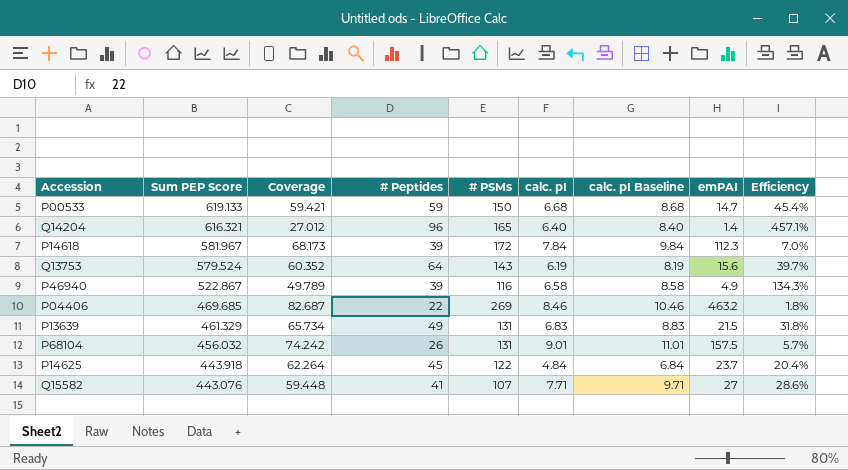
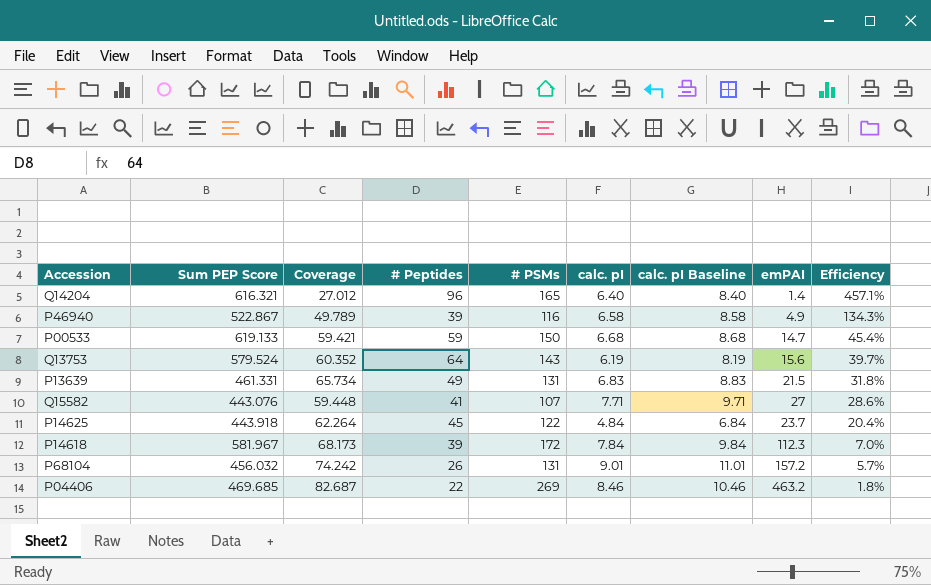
row order: Sum PEP Score descending -> Efficiency descending
P13639 | Sum PEP Score: 461.329 -> 461.331
P68104 | emPAI: 157.5 -> 157.2

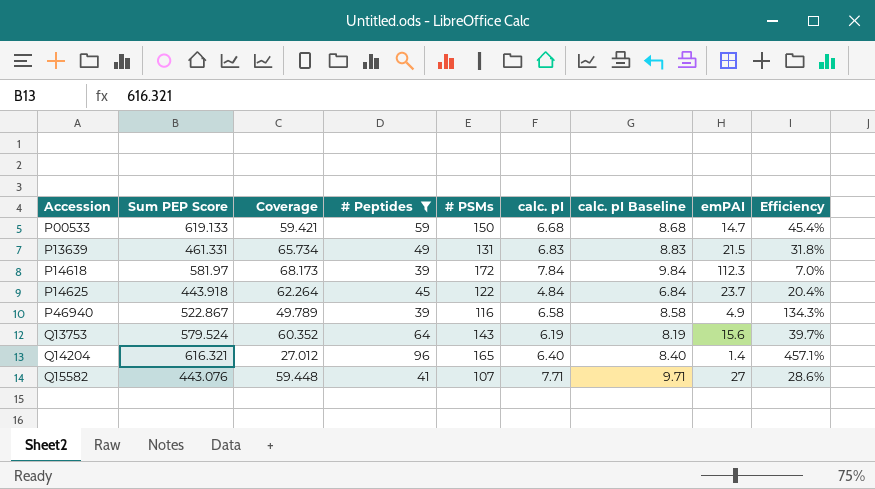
filter: none -> # Peptides >= 39
row order: Efficiency descending -> Accession ascending
P14618 | Sum PEP Score: 581.967 -> 581.97

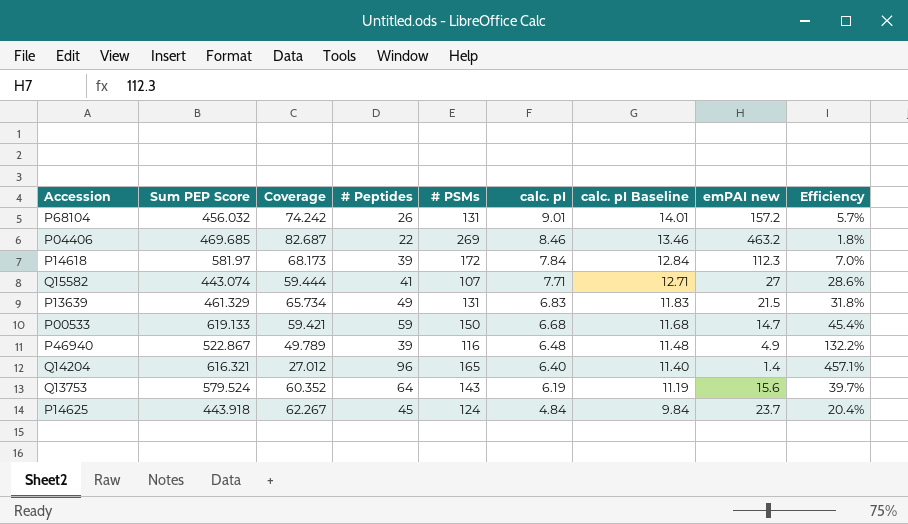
filter: # Peptides >= 39 -> none
row order: Accession ascending -> calc. pI descending
column calc. pI Baseline | formula: [calc. pI] + 2 -> [calc. pI] + 5
column name: emPAI -> emPAI new
Q15582 | Sum PEP Score: 443.076 -> 443.074
Q15582 | Coverage: 59.448 -> 59.444
P13639 | Sum PEP Score: 461.331 -> 461.329
P46940 | calc. pI: 6.58 -> 6.48
P46940 | Efficiency: 134.3% -> 132.2%
P14625 | Coverage: 62.264 -> 62.267
P14625 | # PSMs: 122 -> 124

